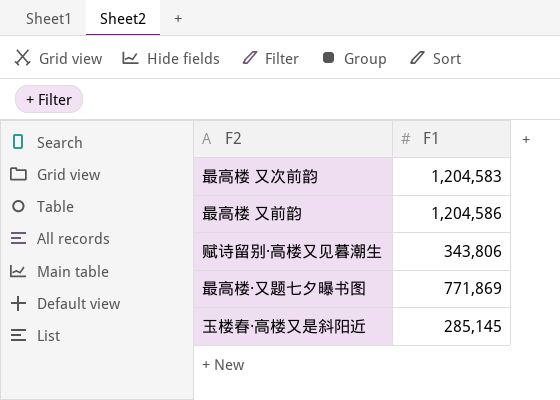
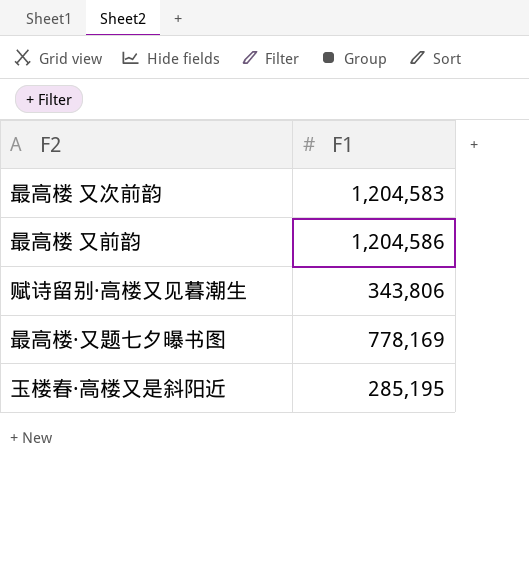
最高楼·又题七夕曝书图 | F1: 771,869 -> 778,169
玉楼春·高楼又是斜阳近 | F1: 285,145 -> 285,195

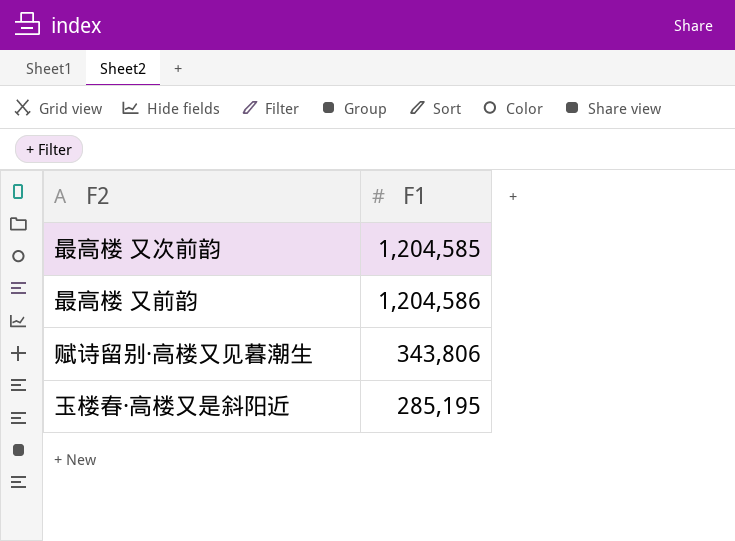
row 最高楼·又题七夕曝书图: 778,169 -> none
最高楼 又次前韵 | F1: 1,204,583 -> 1,204,585

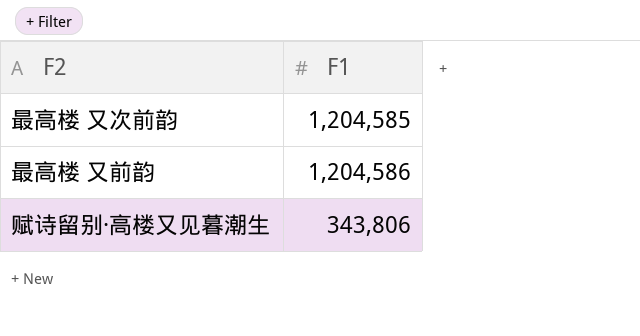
row 玉楼春·高楼又是斜阳近: 285,195 -> none

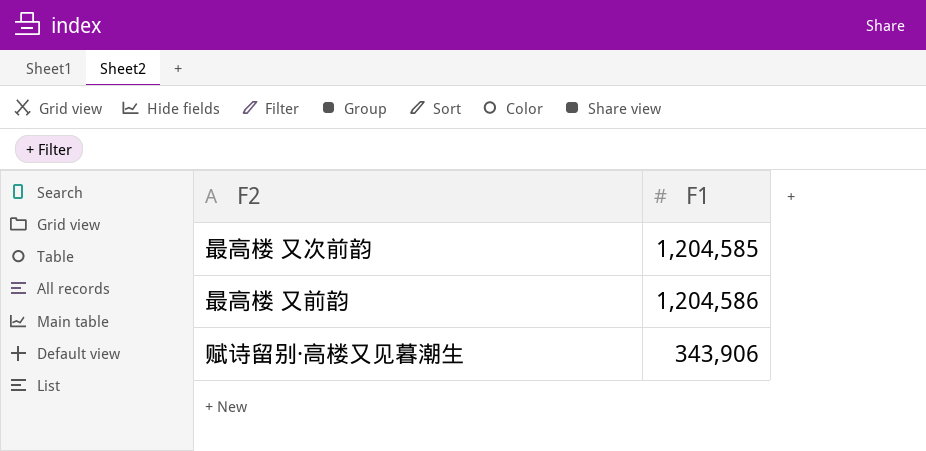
赋诗留别·高楼又见暮潮生 | F1: 343,806 -> 343,906

